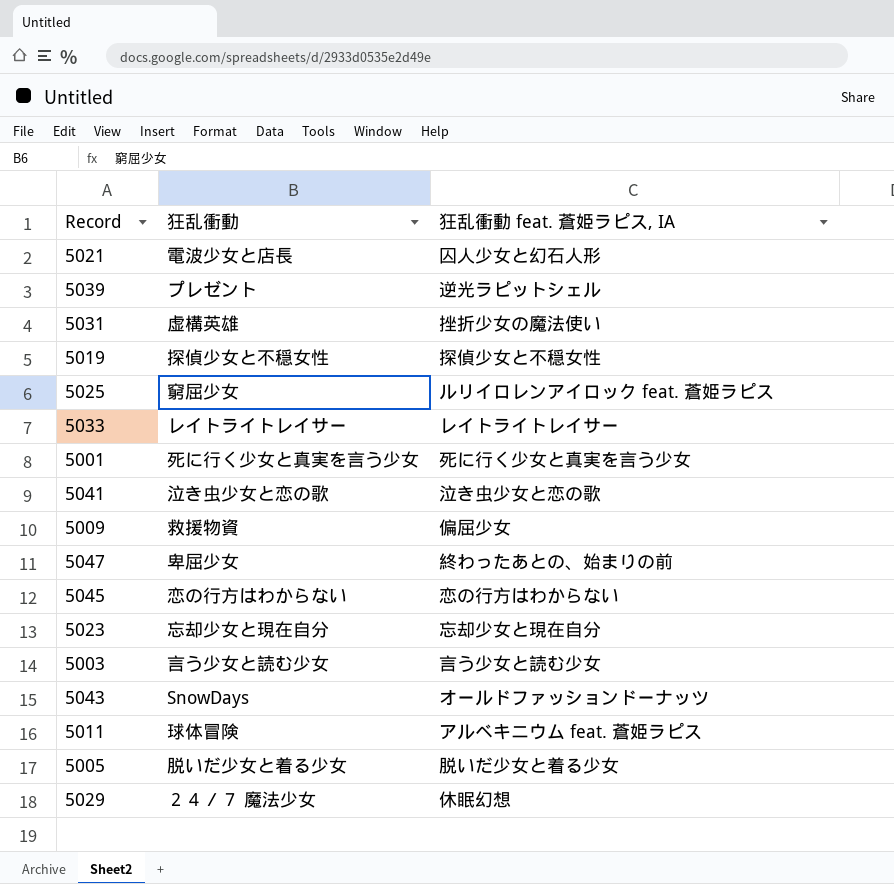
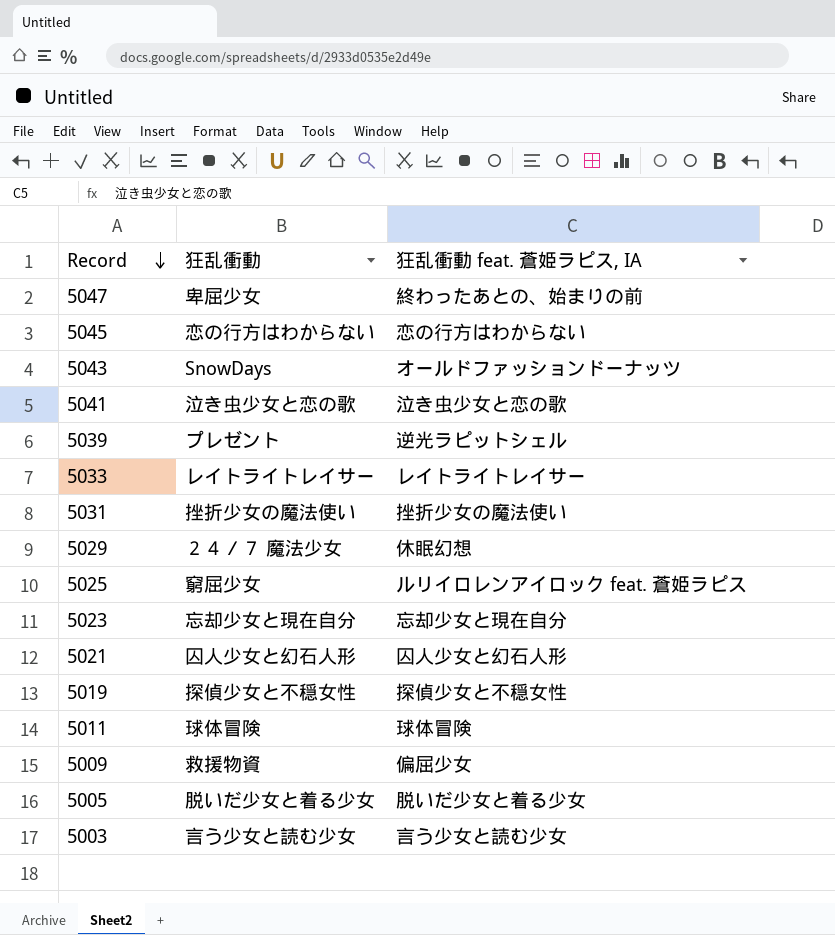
row order: none -> Record descending
row 5001: 死に行く少女と真実を言う少女 | 死に行く少女と真実を言う少女 -> none
5031 | 狂乱衝動: 虚構英雄 -> 挫折少女の魔法使い
5021 | 狂乱衝動: 電波少女と店長 -> 囚人少女と幻石人形
5011 | 狂乱衝動 feat. 蒼姫ラピス, IA: アルベキニウム feat. 蒼姫ラピス -> 球体冒険

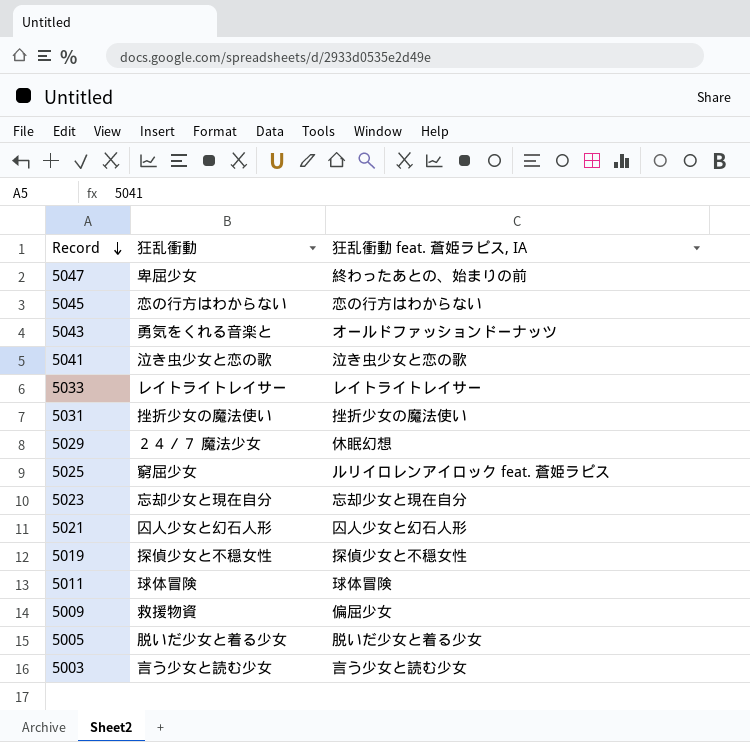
row 5039: プレゼント | 逆光ラピットシェル -> none
5043 | 狂乱衝動: SnowDays -> 勇気をくれる音楽と

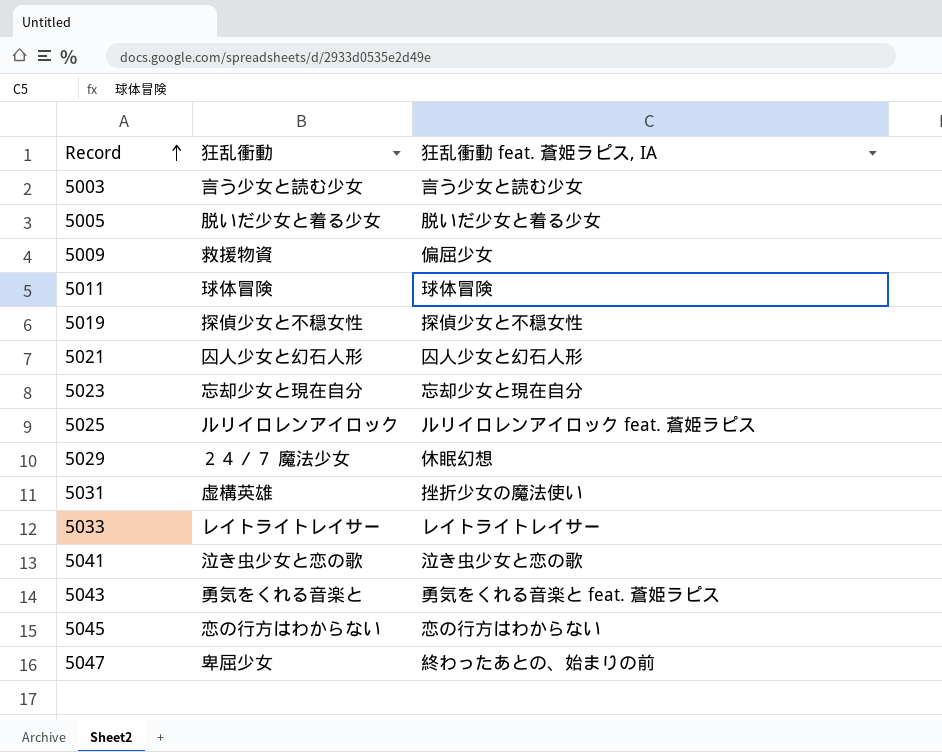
row order: Record descending -> Record ascending
5025 | 狂乱衝動: 窮屈少女 -> ルリイロレンアイロック
5031 | 狂乱衝動: 挫折少女の魔法使い -> 虚構英雄
5043 | 狂乱衝動 feat. 蒼姫ラピス, IA: オールドファッションドーナッツ -> 勇気をくれる音楽と feat. 蒼姫ラピス

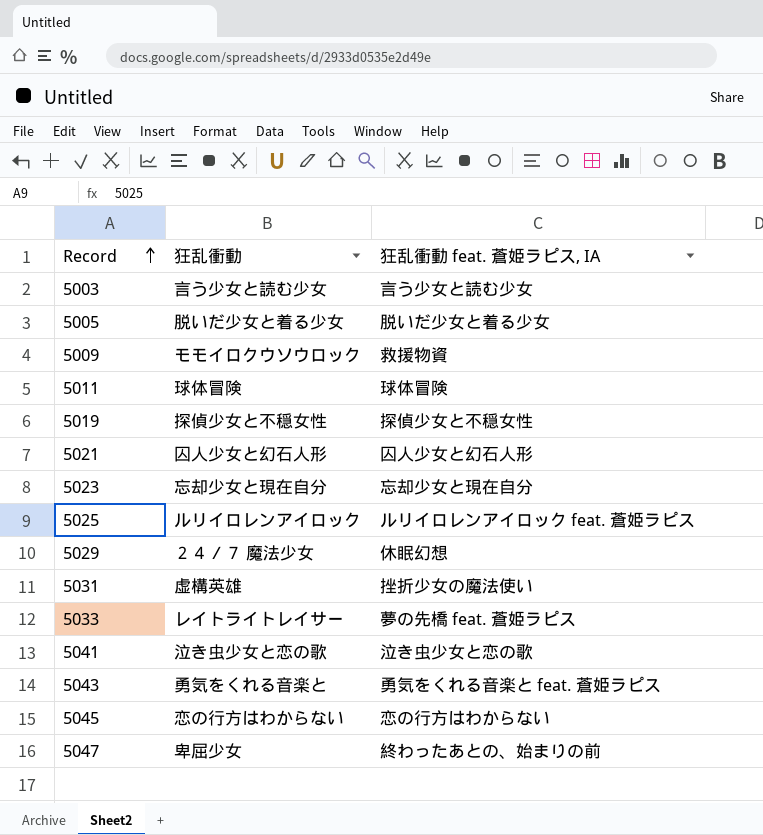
5009 | 狂乱衝動: 救援物資 -> モモイロクウソウロック
5009 | 狂乱衝動 feat. 蒼姫ラピス, IA: 偏屈少女 -> 救援物資
5033 | 狂乱衝動 feat. 蒼姫ラピス, IA: レイトライトレイサー -> 夢の先橋 feat. 蒼姫ラピス

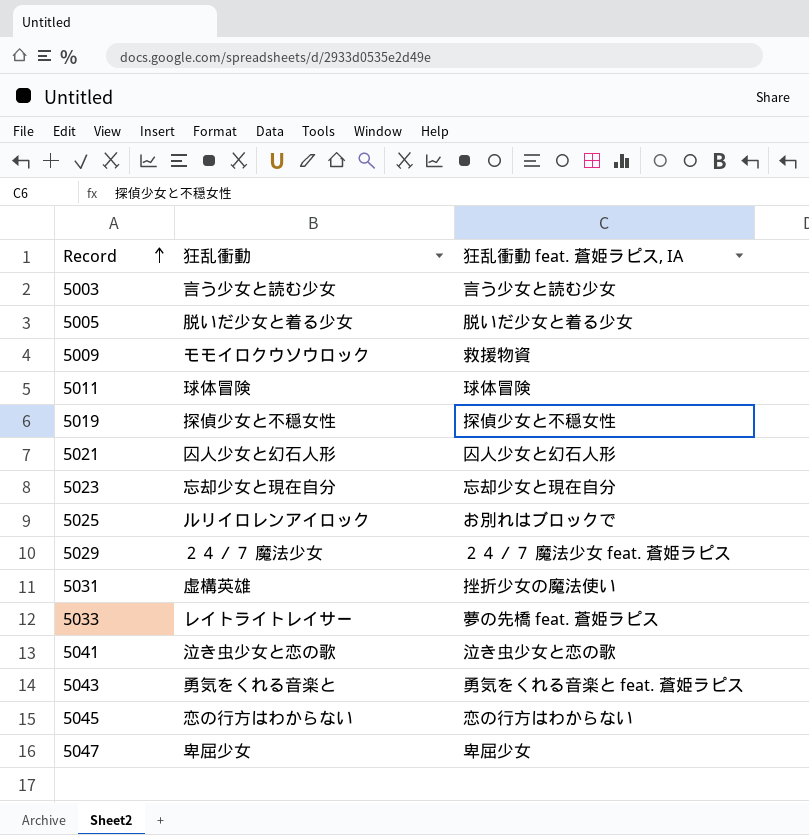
5025 | 狂乱衝動 feat. 蒼姫ラピス, IA: ルリイロレンアイロック feat. 蒼姫ラピス -> お別れはブロックで
5029 | 狂乱衝動 feat. 蒼姫ラピス, IA: 休眠幻想 -> ２４／７ 魔法少女 feat. 蒼姫ラピス
5047 | 狂乱衝動 feat. 蒼姫ラピス, IA: 終わったあとの、始まりの前 -> 卑屈少女

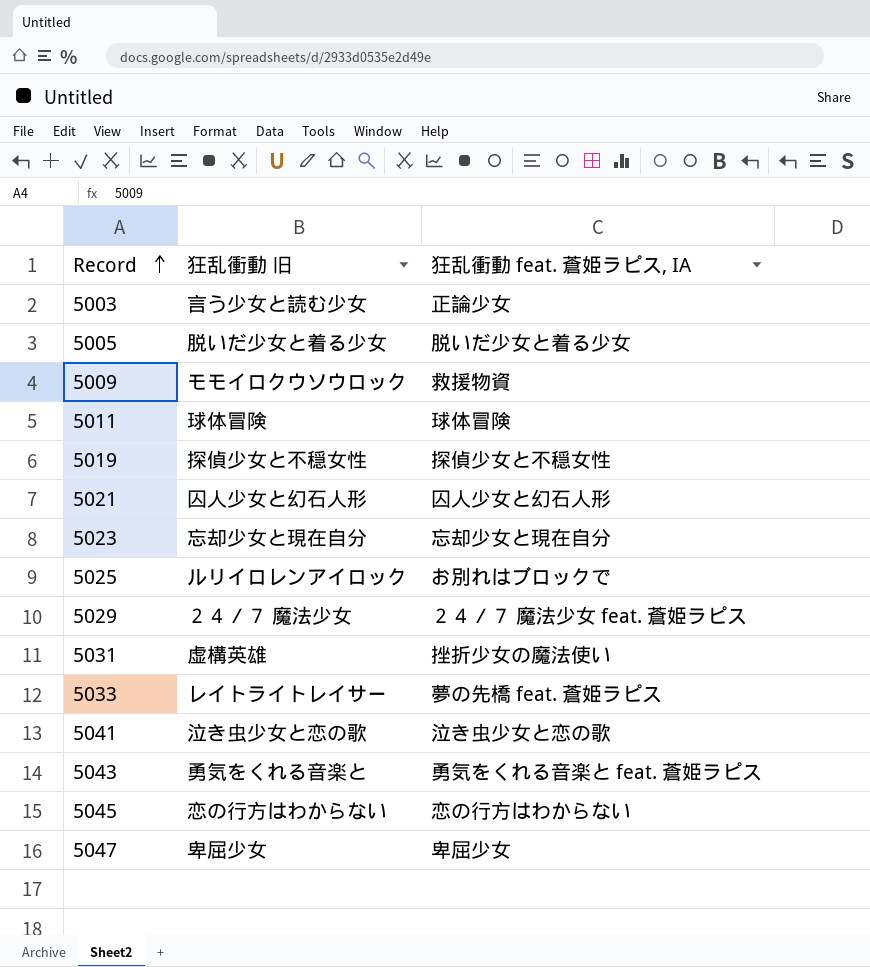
column name: 狂乱衝動 -> 狂乱衝動 旧
5003 | 狂乱衝動 feat. 蒼姫ラピス, IA: 言う少女と読む少女 -> 正論少女

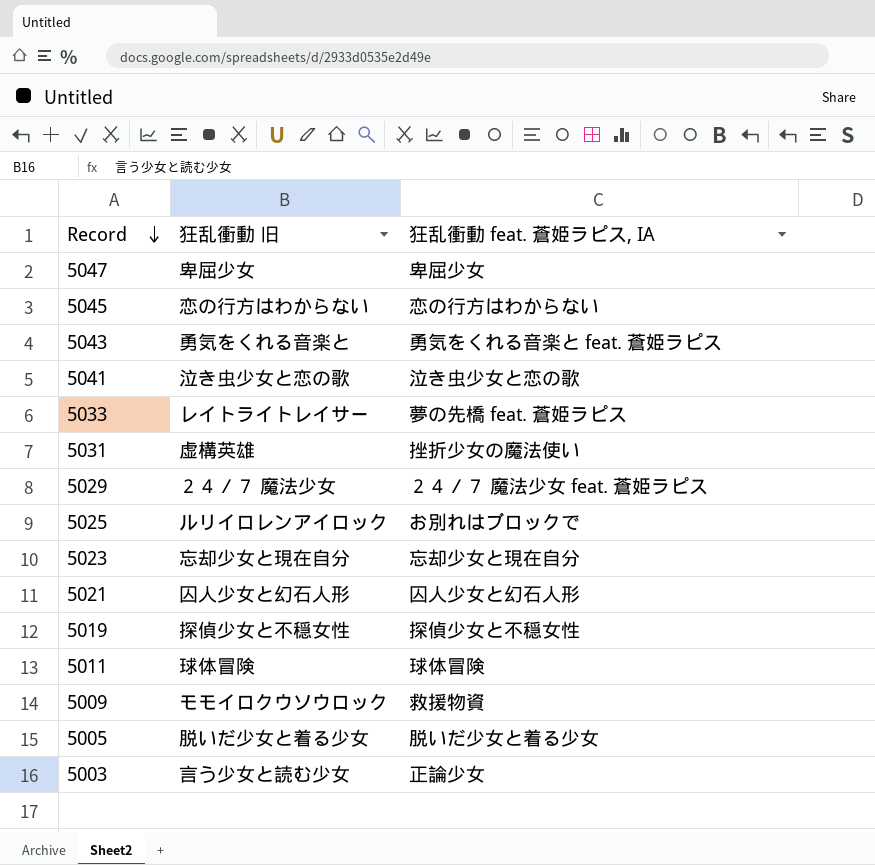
row order: Record ascending -> Record descending

